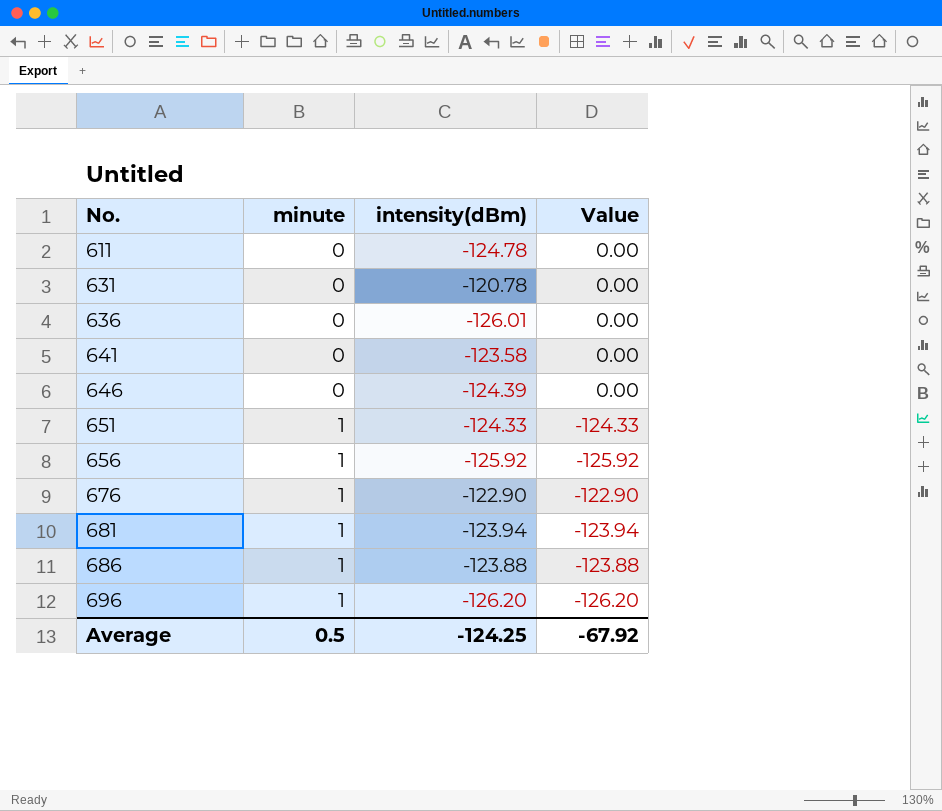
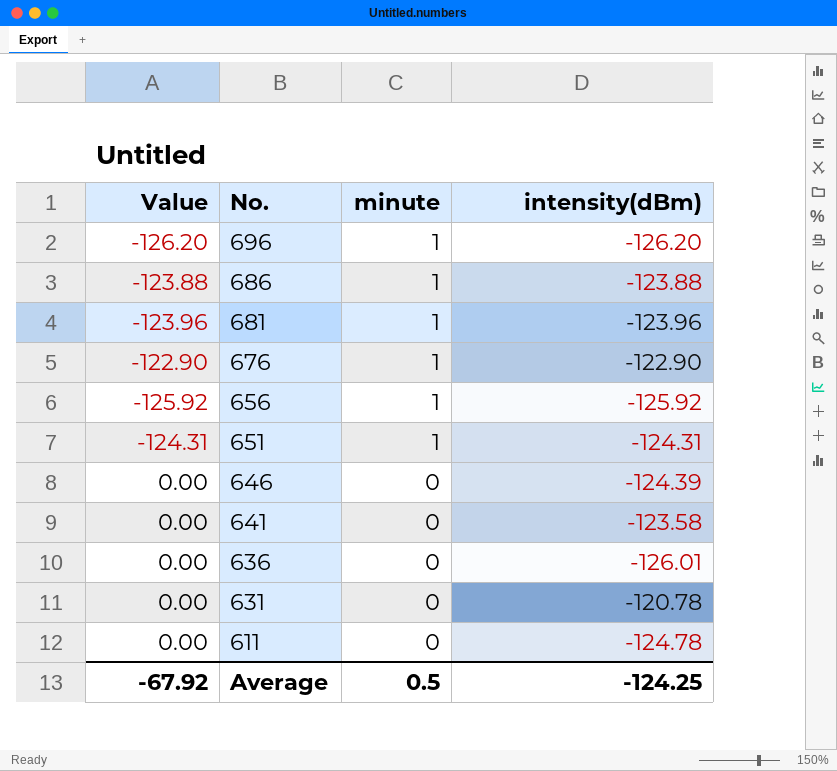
row order: No. ascending -> No. descending
column Value | position: 4 -> 1
681 | Value: -123.94 -> -123.96
681 | intensity(dBm): -123.94 -> -123.96
651 | Value: -124.33 -> -124.31
651 | intensity(dBm): -124.33 -> -124.31

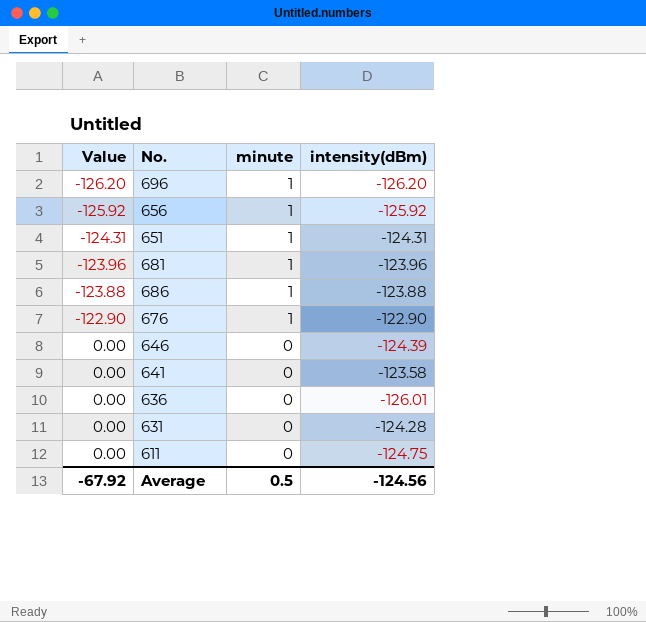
row order: No. descending -> Value ascending
631 | intensity(dBm): -120.78 -> -124.28
611 | intensity(dBm): -124.78 -> -124.75
Average | intensity(dBm): -124.25 -> -124.56

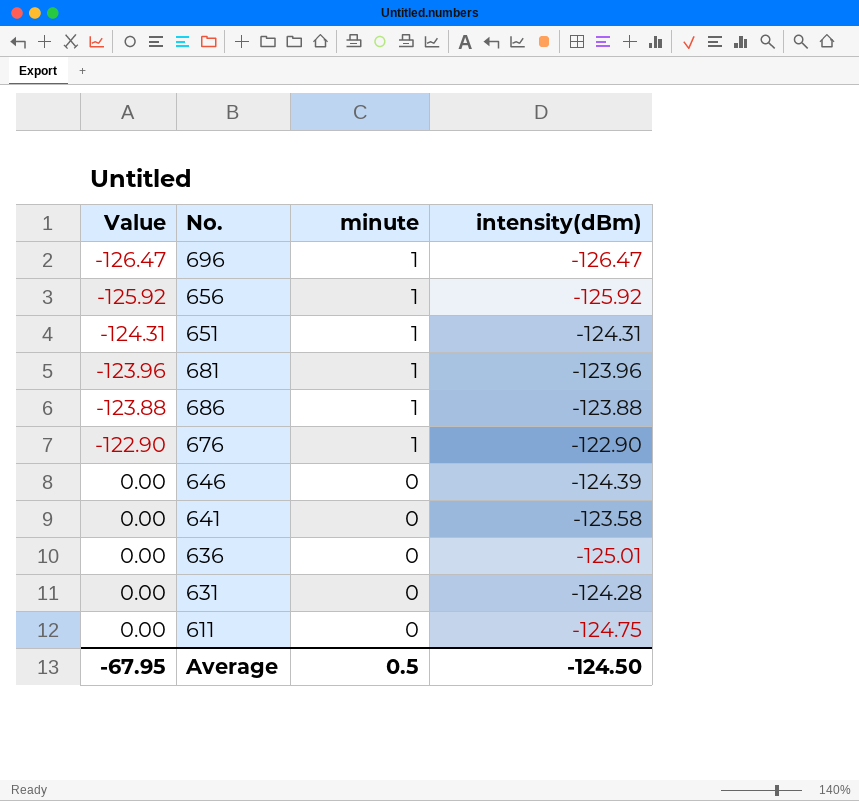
696 | Value: -126.20 -> -126.47
696 | intensity(dBm): -126.20 -> -126.47
636 | intensity(dBm): -126.01 -> -125.01
Average | Value: -67.92 -> -67.95
Average | intensity(dBm): -124.56 -> -124.50

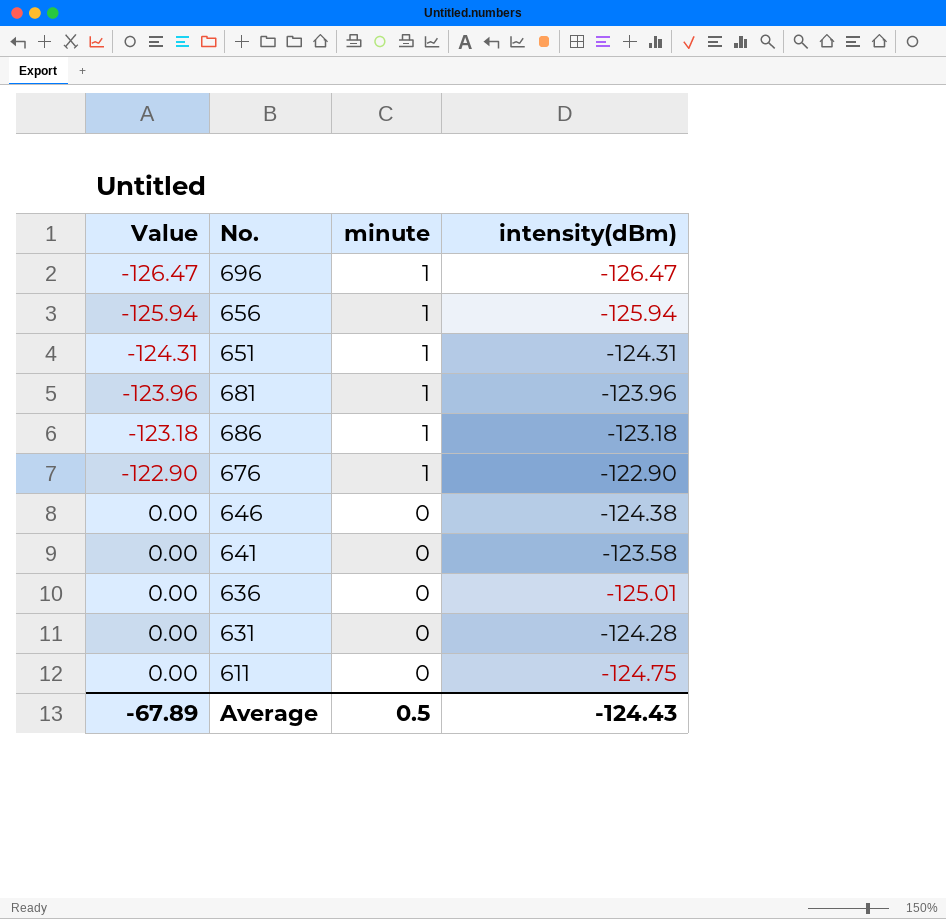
656 | Value: -125.92 -> -125.94
656 | intensity(dBm): -125.92 -> -125.94
686 | Value: -123.88 -> -123.18
686 | intensity(dBm): -123.88 -> -123.18
646 | intensity(dBm): -124.39 -> -124.38
Average | Value: -67.95 -> -67.89
Average | intensity(dBm): -124.50 -> -124.43

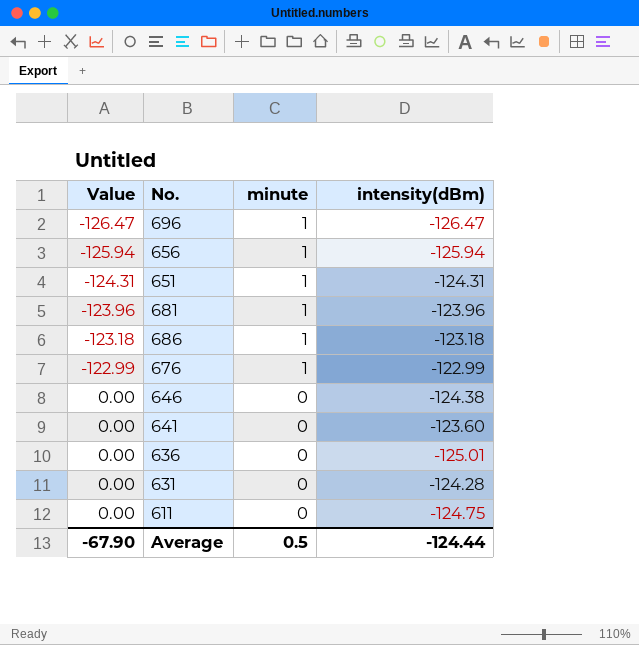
676 | Value: -122.90 -> -122.99
676 | intensity(dBm): -122.90 -> -122.99
641 | intensity(dBm): -123.58 -> -123.60
Average | Value: -67.89 -> -67.90
Average | intensity(dBm): -124.43 -> -124.44

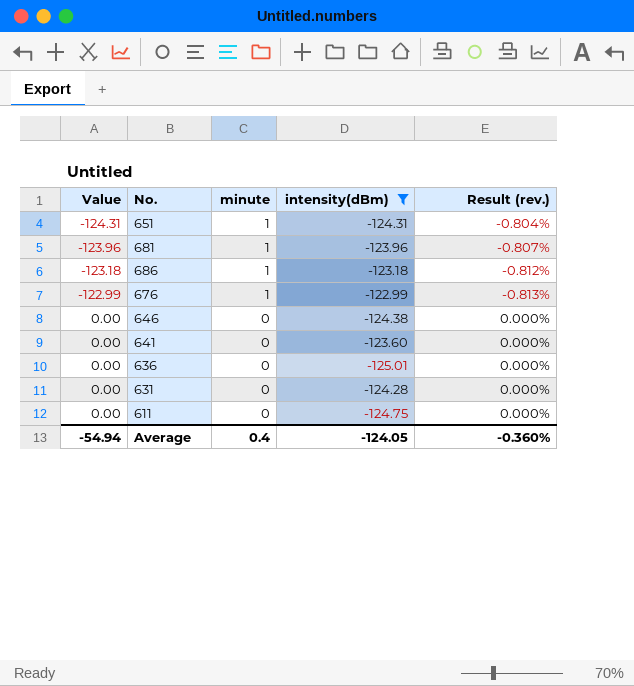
filter: none -> intensity(dBm) >= -125.01
column Result (rev.) | formula: none -> [minute] / [intensity(dBm)]
Average | Value: -67.90 -> -54.94
Average | minute: 0.5 -> 0.4
Average | intensity(dBm): -124.44 -> -124.05

